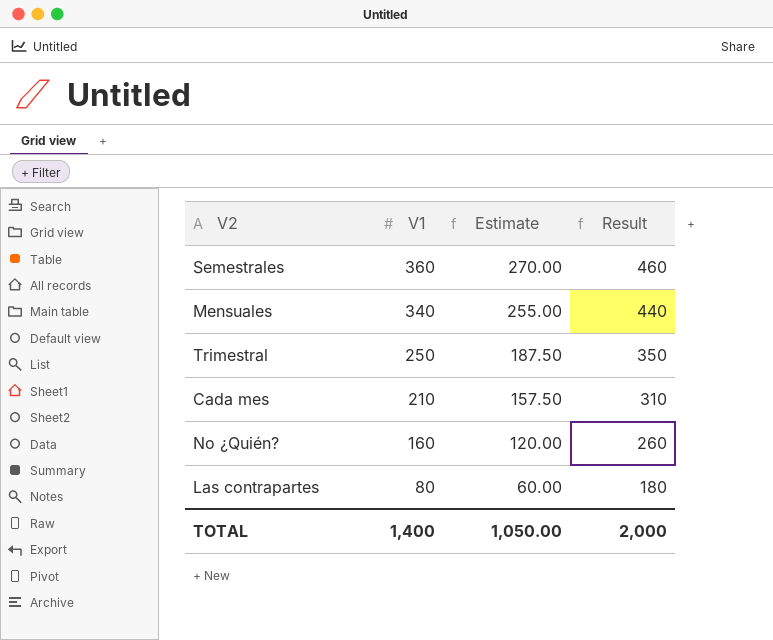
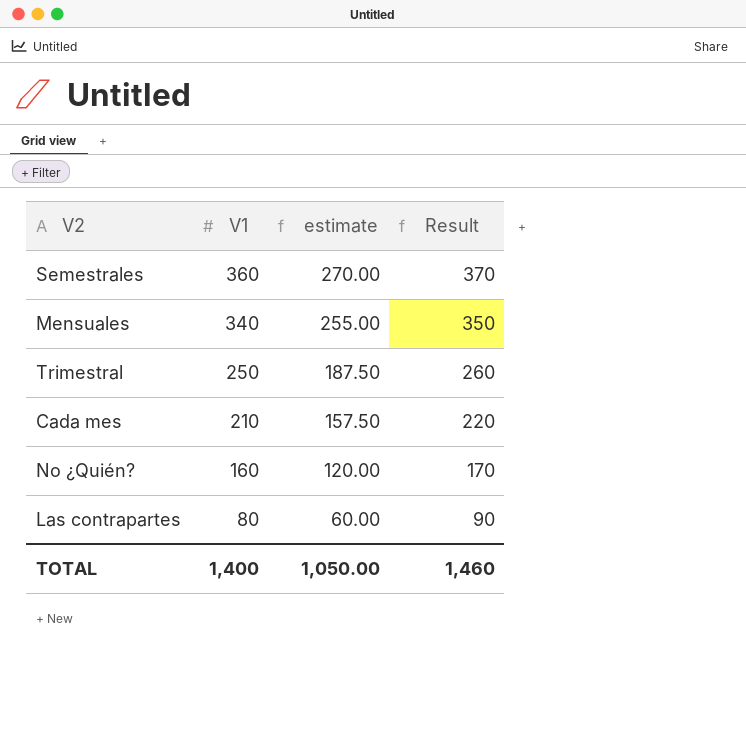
column name: Estimate -> estimate
column Result | formula: [V1] + 100 -> [V1] + 10
TOTAL | Result: 2,000 -> 1,460

